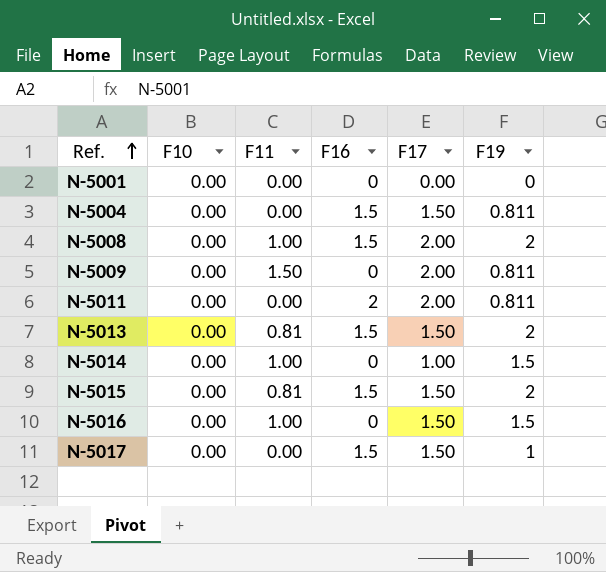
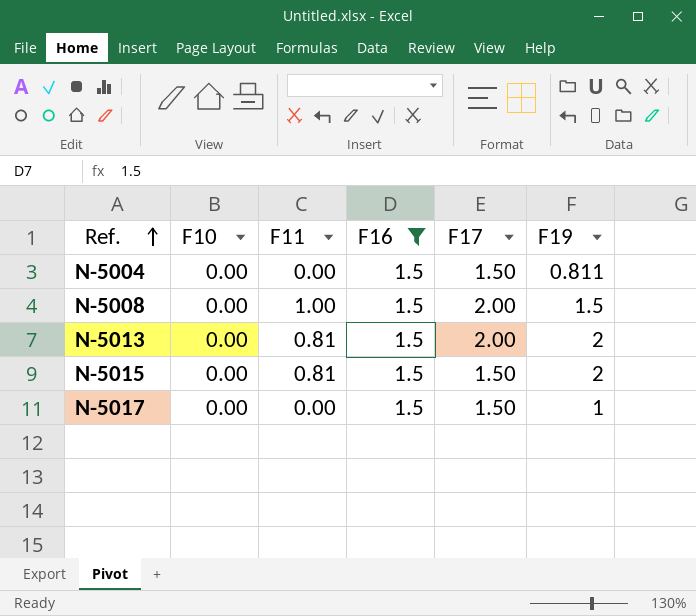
filter: none -> F16 = 1.5
N-5008 | F19: 2 -> 1.5
N-5013 | F17: 1.50 -> 2.00

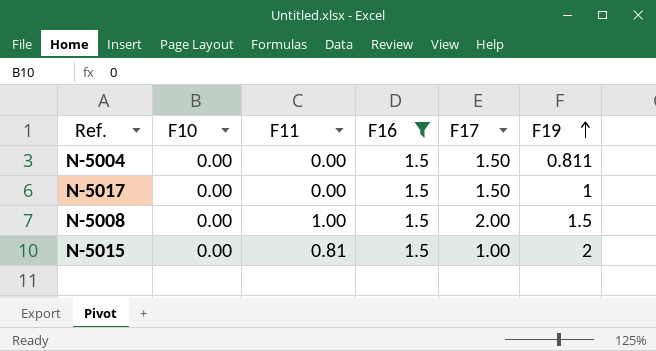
row order: Ref. ascending -> F19 ascending
row N-5013: 0.00 | 0.81 | 1.5 | 2.00 | 2 -> none
N-5015 | F17: 1.50 -> 1.00

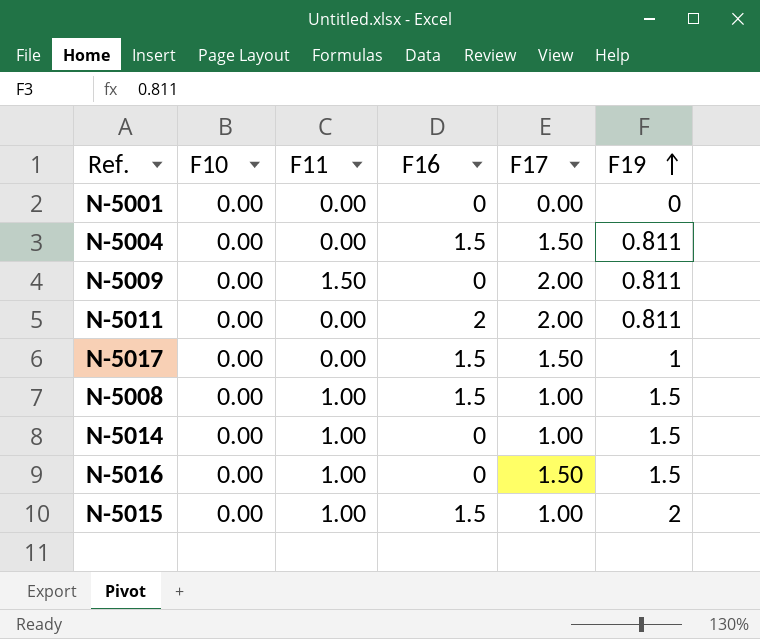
filter: F16 = 1.5 -> none
N-5008 | F17: 2.00 -> 1.00
N-5015 | F11: 0.81 -> 1.00

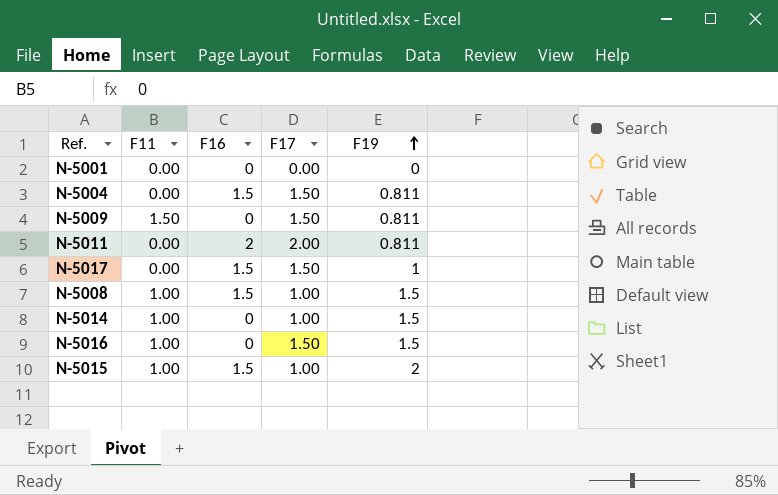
column F10 | position: 2 -> none
N-5009 | F17: 2.00 -> 1.50

